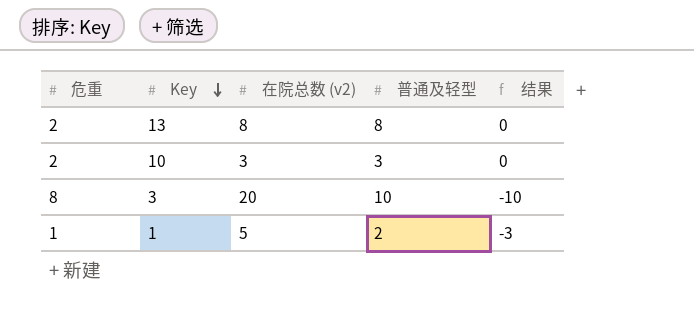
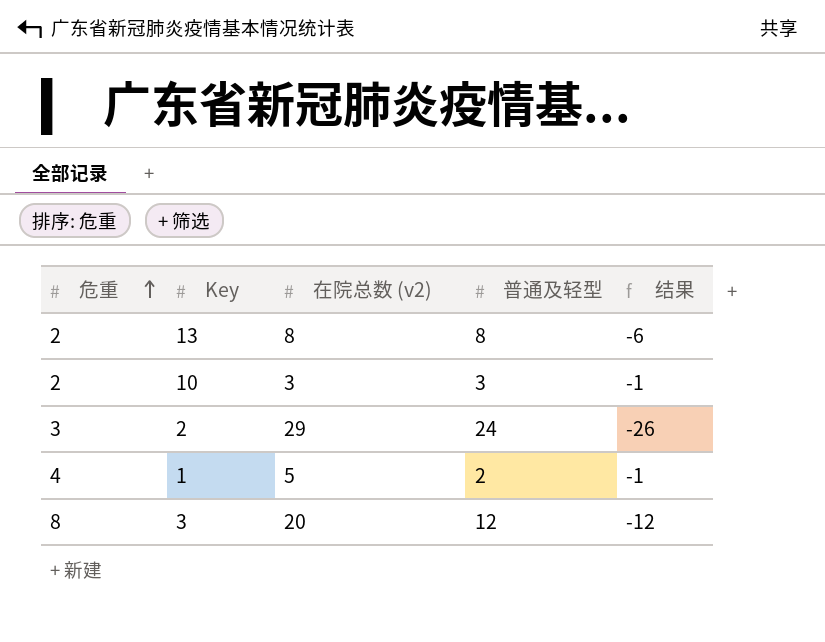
row order: Key descending -> 危重 ascending
column 结果 | formula: [普通及轻型] - [在院总数 (v2)] -> [危重] - [在院总数 (v2)]
row 2: none -> 3 | 29 | 24 | -26
1 | 危重: 1 -> 4
3 | 普通及轻型: 10 -> 12

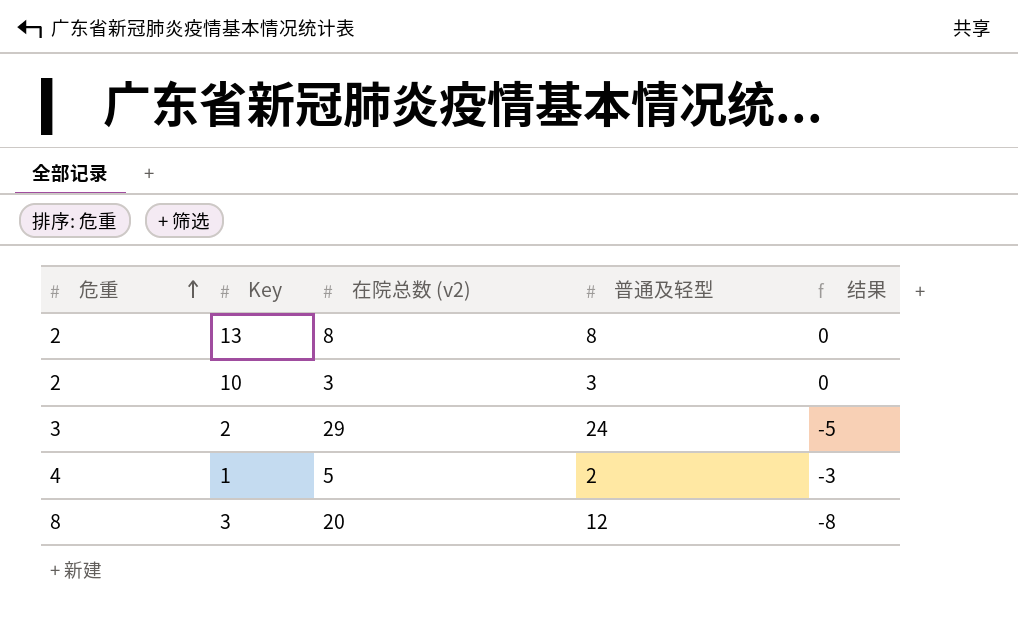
column 结果 | formula: [危重] - [在院总数 (v2)] -> [普通及轻型] - [在院总数 (v2)]

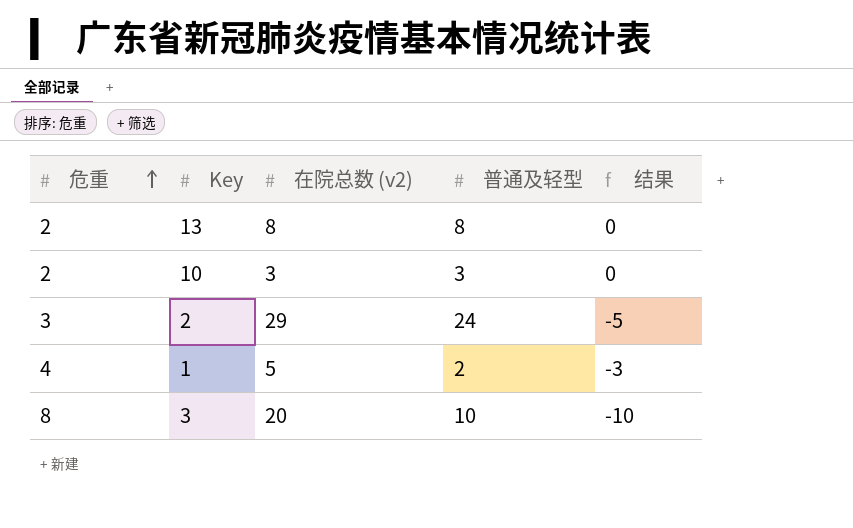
3 | 普通及轻型: 12 -> 10
3 | 结果: -8 -> -10

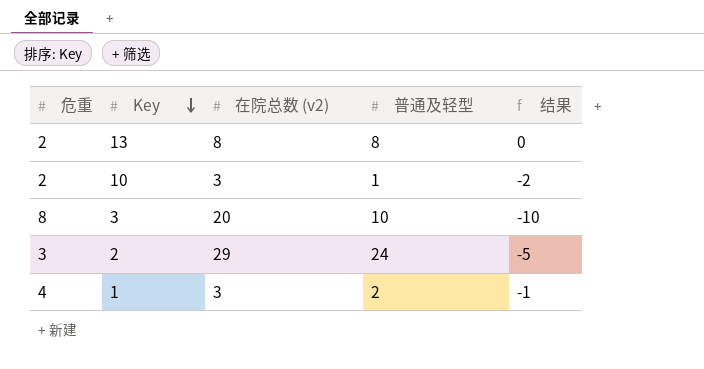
row order: 危重 ascending -> Key descending
10 | 普通及轻型: 3 -> 1
10 | 结果: 0 -> -2
1 | 在院总数 (v2): 5 -> 3
1 | 结果: -3 -> -1

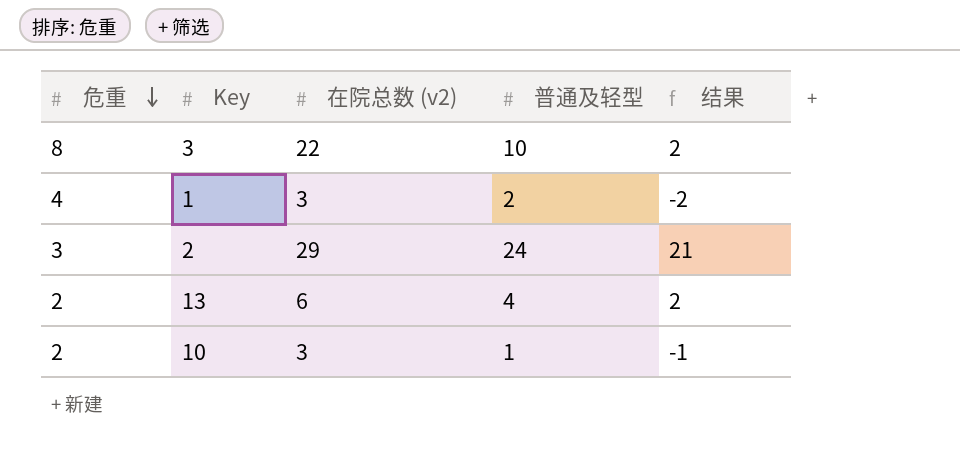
row order: Key descending -> 危重 descending
column 结果 | formula: [普通及轻型] - [在院总数 (v2)] -> [普通及轻型] - [危重]
3 | 在院总数 (v2): 20 -> 22
13 | 在院总数 (v2): 8 -> 6
13 | 普通及轻型: 8 -> 4

